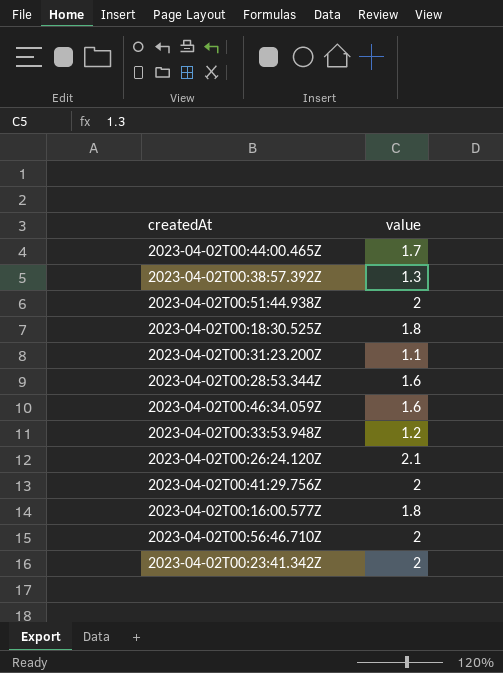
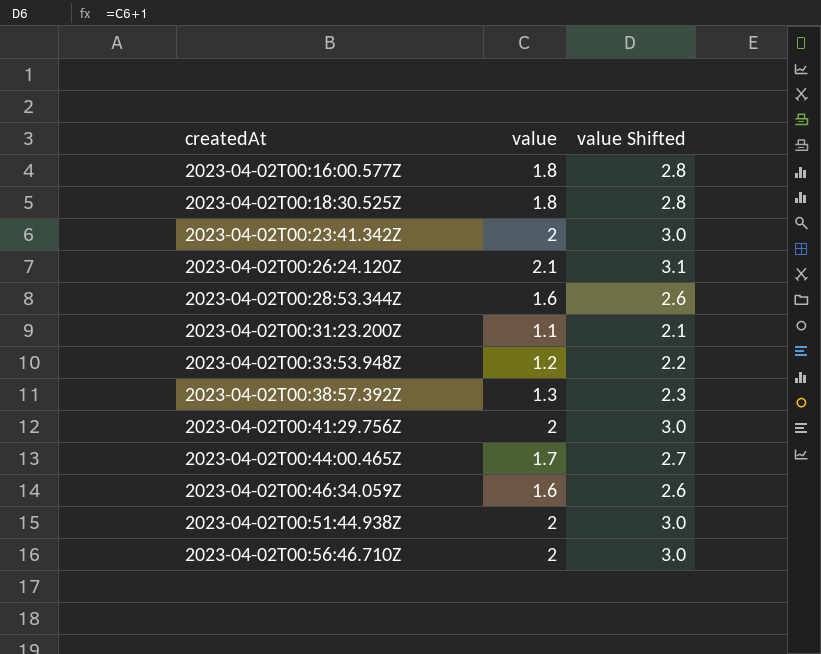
row order: none -> createdAt ascending
column value Shifted | formula: none -> [value] + 1

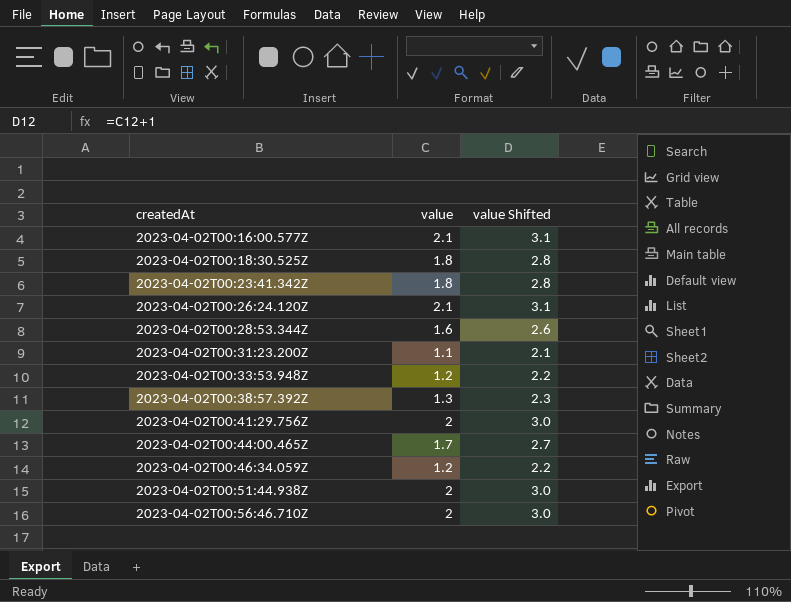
2023-04-02T00:16:00.577Z | value: 1.8 -> 2.1
2023-04-02T00:16:00.577Z | value Shifted: 2.8 -> 3.1
2023-04-02T00:23:41.342Z | value: 2 -> 1.8
2023-04-02T00:23:41.342Z | value Shifted: 3.0 -> 2.8
2023-04-02T00:46:34.059Z | value: 1.6 -> 1.2
2023-04-02T00:46:34.059Z | value Shifted: 2.6 -> 2.2

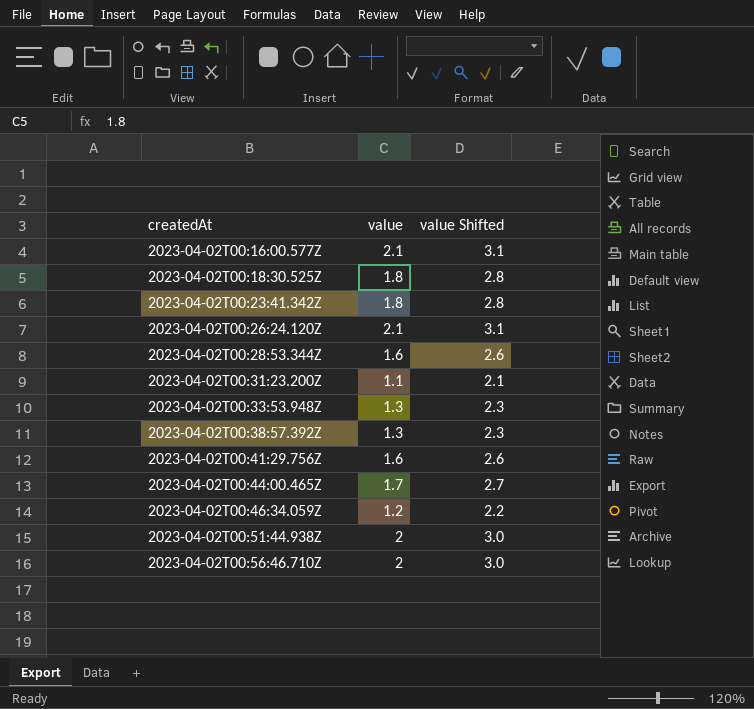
2023-04-02T00:33:53.948Z | value: 1.2 -> 1.3
2023-04-02T00:33:53.948Z | value Shifted: 2.2 -> 2.3
2023-04-02T00:41:29.756Z | value: 2 -> 1.6
2023-04-02T00:41:29.756Z | value Shifted: 3.0 -> 2.6

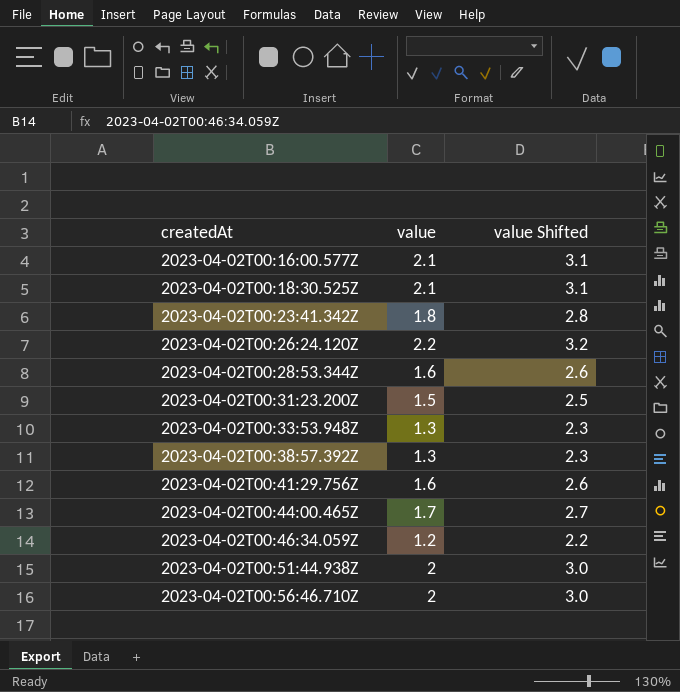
2023-04-02T00:18:30.525Z | value: 1.8 -> 2.1
2023-04-02T00:18:30.525Z | value Shifted: 2.8 -> 3.1
2023-04-02T00:26:24.120Z | value: 2.1 -> 2.2
2023-04-02T00:26:24.120Z | value Shifted: 3.1 -> 3.2
2023-04-02T00:31:23.200Z | value: 1.1 -> 1.5
2023-04-02T00:31:23.200Z | value Shifted: 2.1 -> 2.5

